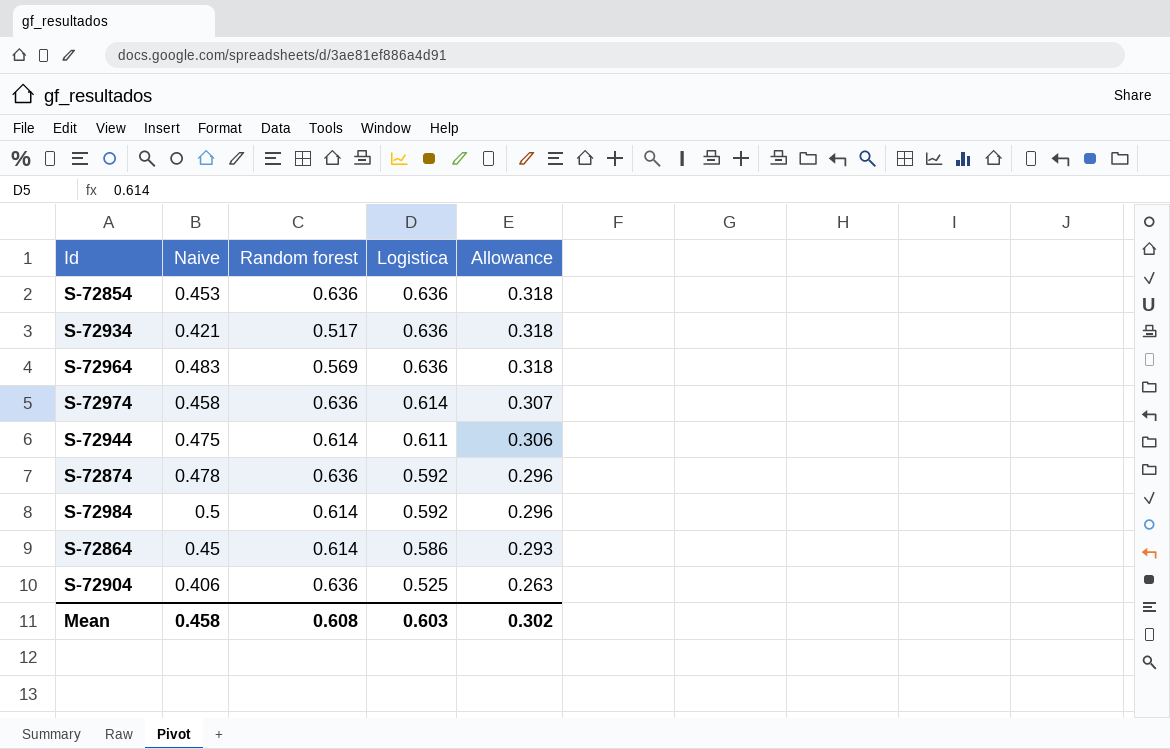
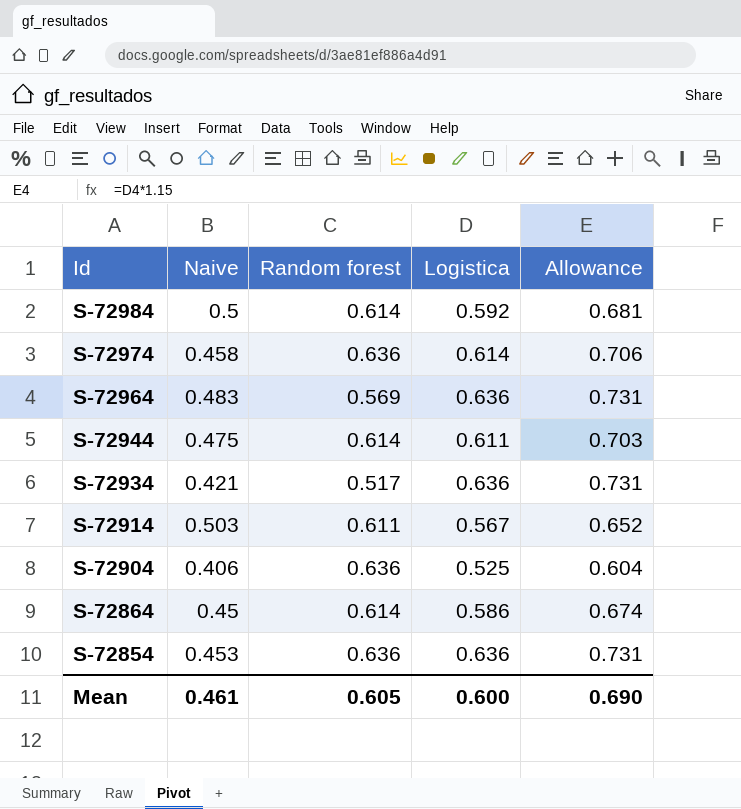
row order: Logistica descending -> Id descending
column Allowance | formula: [Logistica] * 0.5 -> [Logistica] * 1.15
row S-72874: 0.478 | 0.636 | 0.592 | 0.296 -> none
row S-72914: none -> 0.503 | 0.611 | 0.567 | 0.652
Mean | Naive: 0.458 -> 0.461
Mean | Random forest: 0.608 -> 0.605
Mean | Logistica: 0.603 -> 0.600
Mean | Allowance: 0.302 -> 0.690

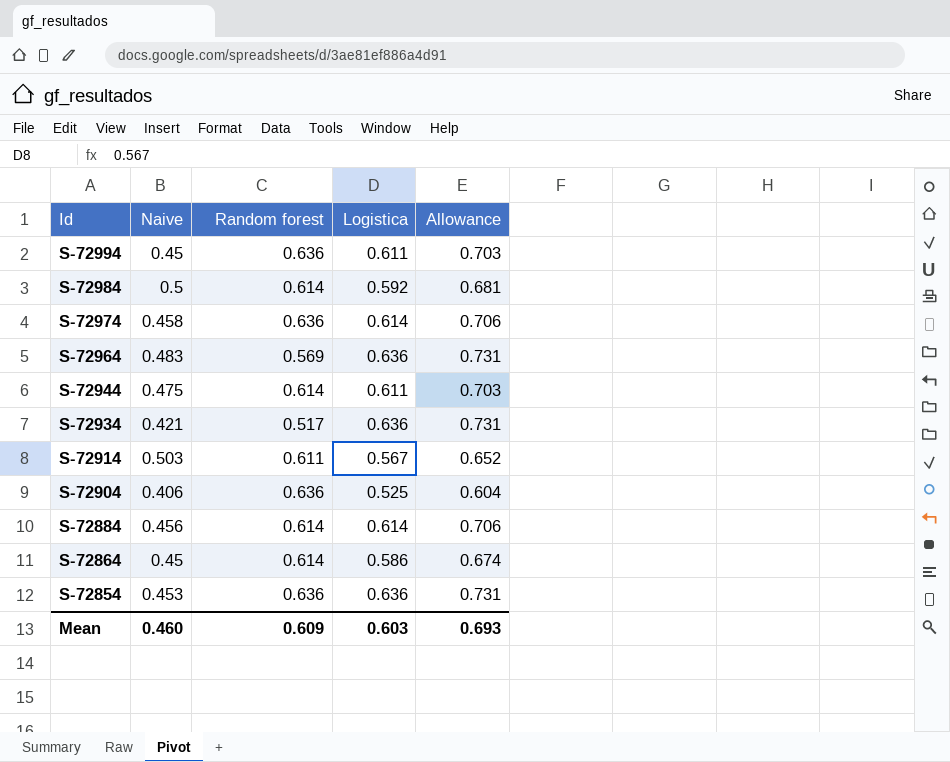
row S-72994: none -> 0.45 | 0.636 | 0.611 | 0.703
row S-72884: none -> 0.456 | 0.614 | 0.614 | 0.706
Mean | Naive: 0.461 -> 0.460
Mean | Random forest: 0.605 -> 0.609
Mean | Logistica: 0.600 -> 0.603
Mean | Allowance: 0.690 -> 0.693

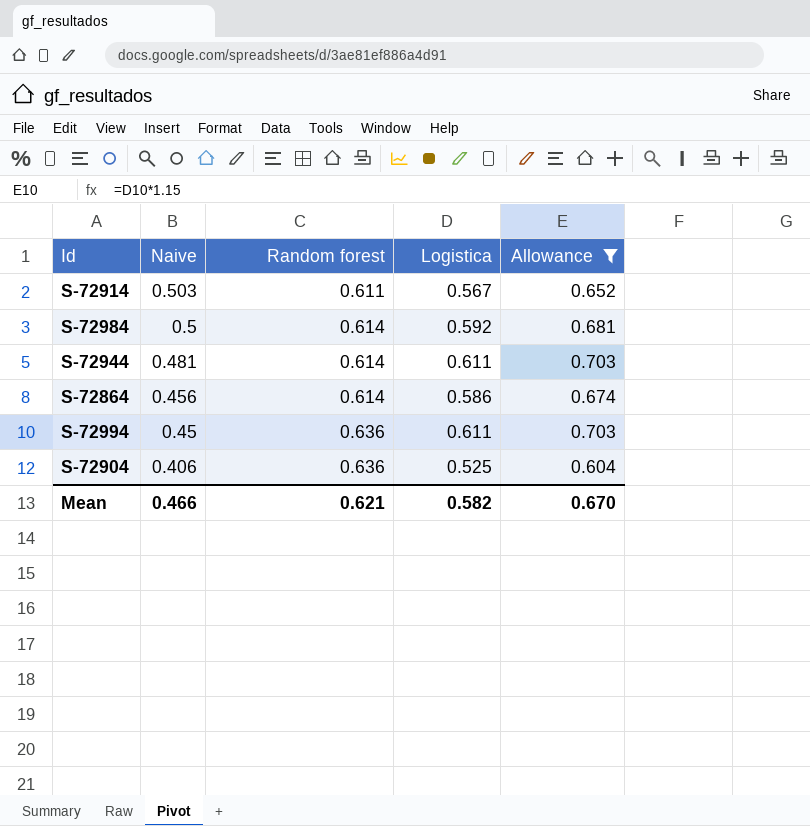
filter: none -> Allowance <= 0.703
row order: Id descending -> Naive descending
S-72944 | Naive: 0.475 -> 0.481
S-72864 | Naive: 0.45 -> 0.456
Mean | Naive: 0.460 -> 0.466
Mean | Random forest: 0.609 -> 0.621
Mean | Logistica: 0.603 -> 0.582
Mean | Allowance: 0.693 -> 0.670

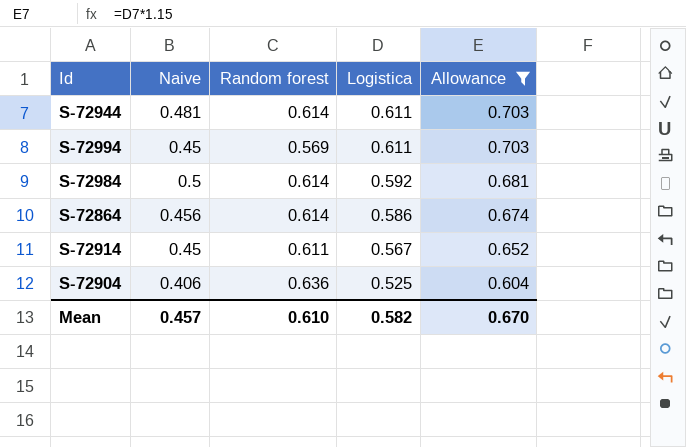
row order: Naive descending -> Logistica descending
S-72994 | Random forest: 0.636 -> 0.569
S-72914 | Naive: 0.503 -> 0.45
Mean | Naive: 0.466 -> 0.457
Mean | Random forest: 0.621 -> 0.610

